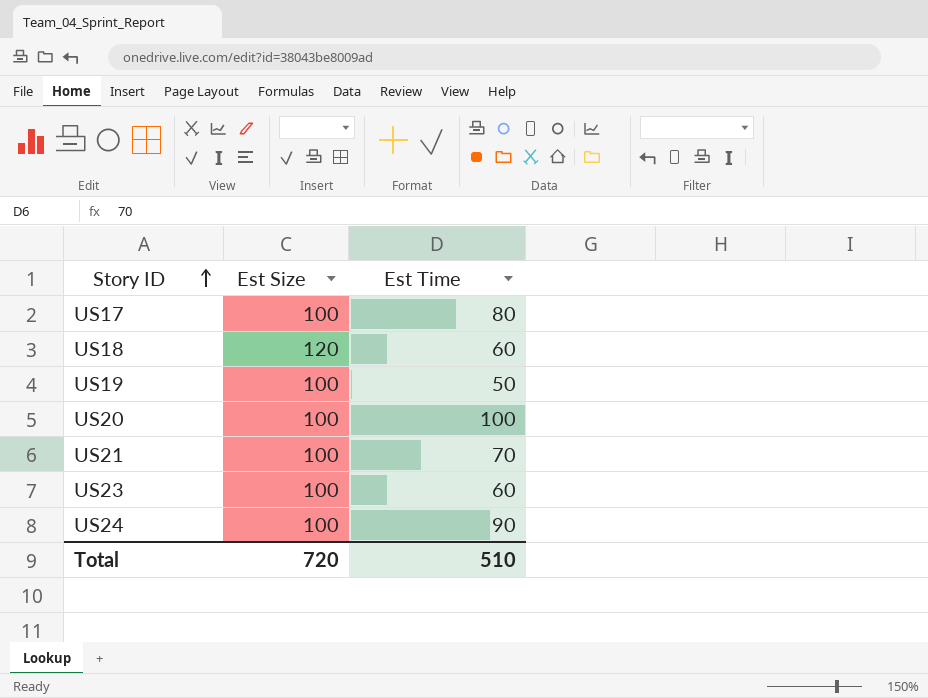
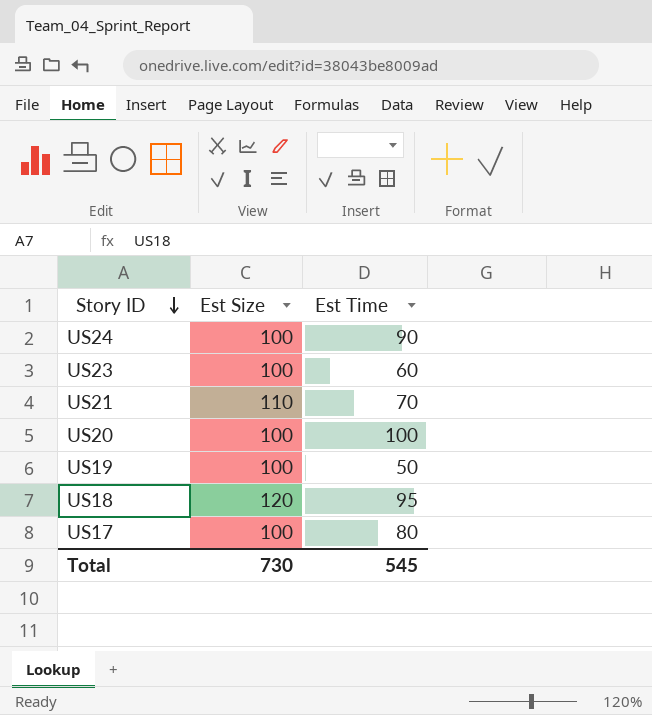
row order: Story ID ascending -> Story ID descending
US21 | Est Size: 100 -> 110
US18 | Est Time: 60 -> 95
Total | Est Size: 720 -> 730
Total | Est Time: 510 -> 545

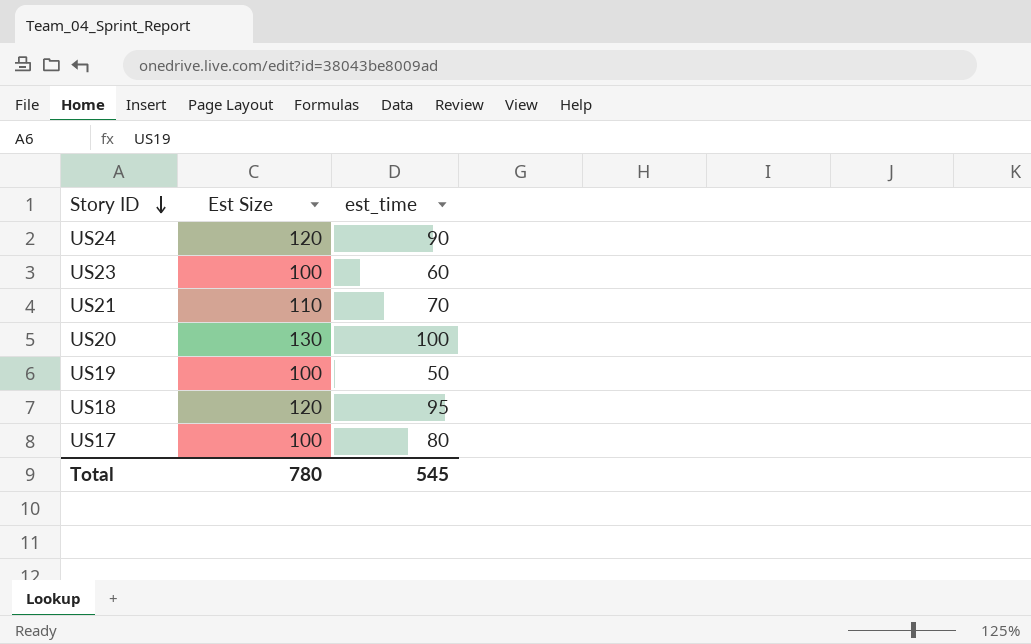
column name: Est Time -> est_time
US24 | Est Size: 100 -> 120
US20 | Est Size: 100 -> 130
Total | Est Size: 730 -> 780

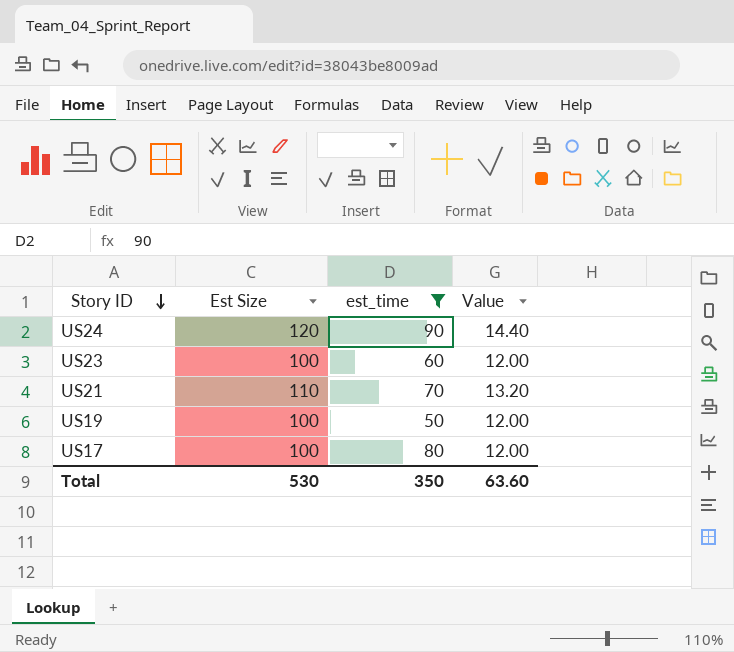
filter: none -> est_time <= 90
column Value | formula: none -> [Est Size] * 0.12
Total | Est Size: 780 -> 530
Total | est_time: 545 -> 350

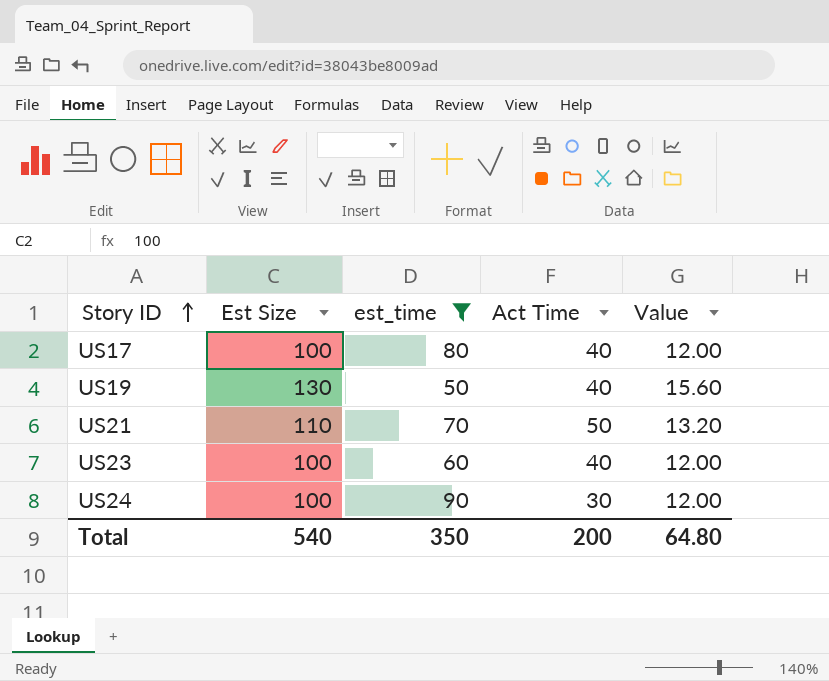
row order: Story ID descending -> Story ID ascending
column Act Time | position: none -> 4
US19 | Est Size: 100 -> 130
US19 | Value: 12.00 -> 15.60
US24 | Est Size: 120 -> 100
US24 | Value: 14.40 -> 12.00
Total | Est Size: 530 -> 540
Total | Value: 63.60 -> 64.80

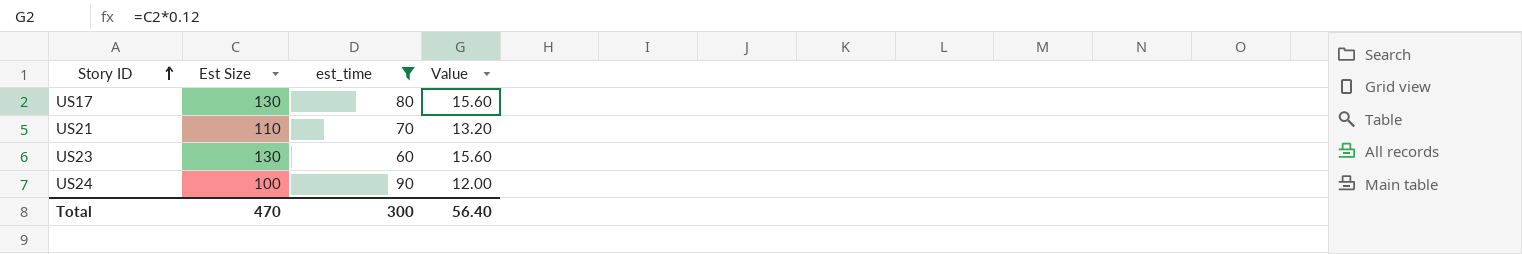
column Act Time | position: 4 -> none
row US19: 130 | 50 | 40 | 15.60 -> none
US17 | Est Size: 100 -> 130
US17 | Value: 12.00 -> 15.60
US23 | Est Size: 100 -> 130
US23 | Value: 12.00 -> 15.60
Total | Est Size: 540 -> 470
Total | est_time: 350 -> 300
Total | Value: 64.80 -> 56.40

